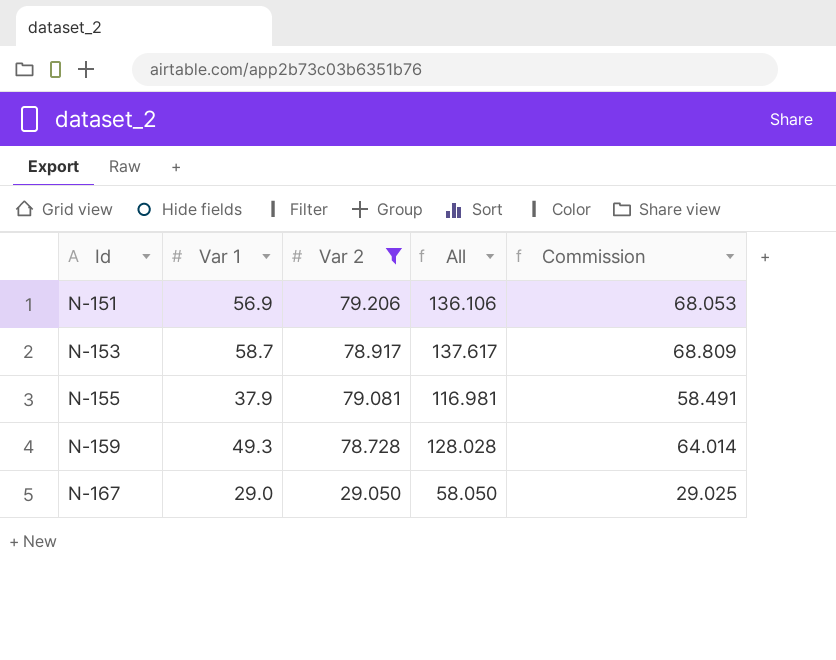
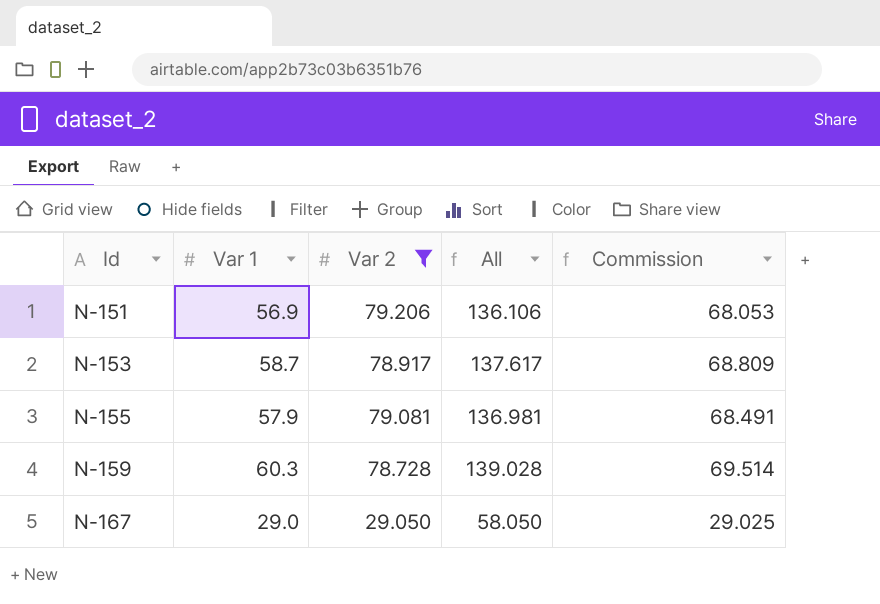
N-155 | Var 1: 37.9 -> 57.9
N-155 | All: 116.981 -> 136.981
N-155 | Commission: 58.491 -> 68.491
N-159 | Var 1: 49.3 -> 60.3
N-159 | All: 128.028 -> 139.028
N-159 | Commission: 64.014 -> 69.514

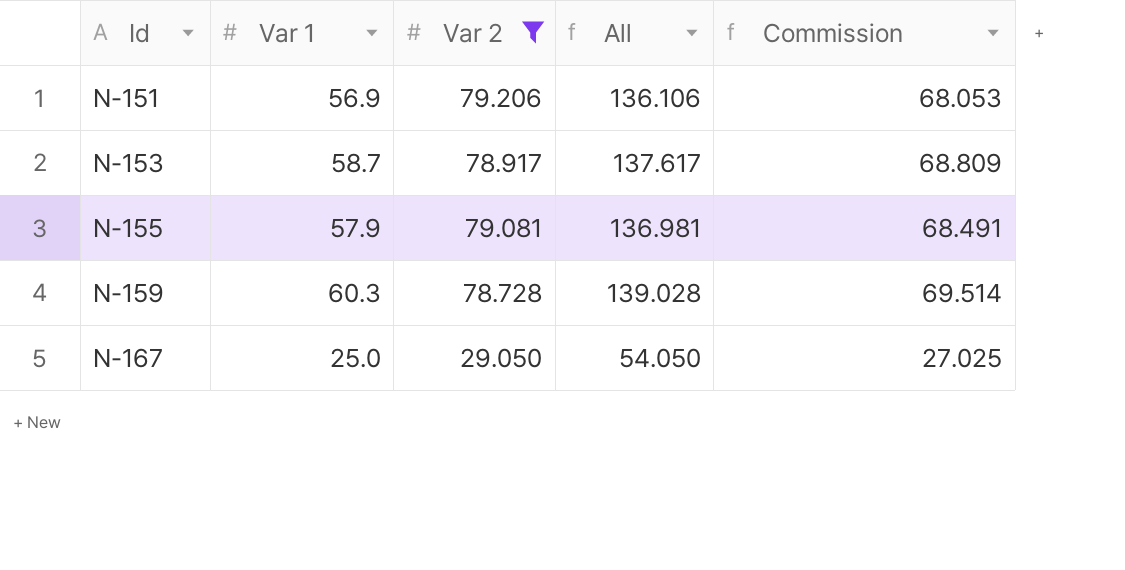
N-167 | Var 1: 29.0 -> 25.0
N-167 | All: 58.050 -> 54.050
N-167 | Commission: 29.025 -> 27.025

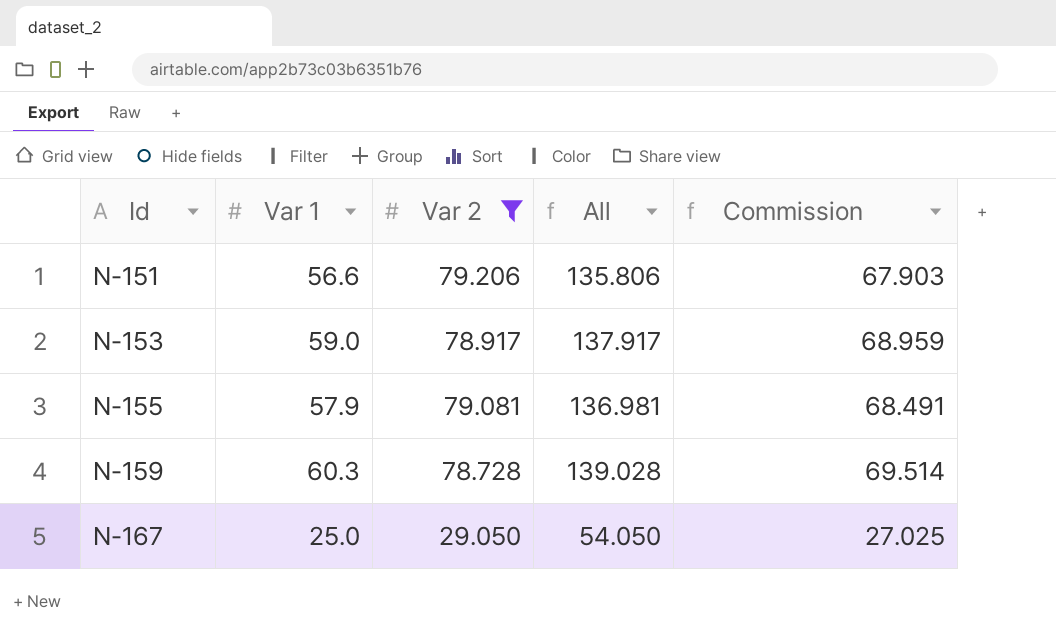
N-151 | Var 1: 56.9 -> 56.6
N-151 | All: 136.106 -> 135.806
N-151 | Commission: 68.053 -> 67.903
N-153 | Var 1: 58.7 -> 59.0
N-153 | All: 137.617 -> 137.917
N-153 | Commission: 68.809 -> 68.959

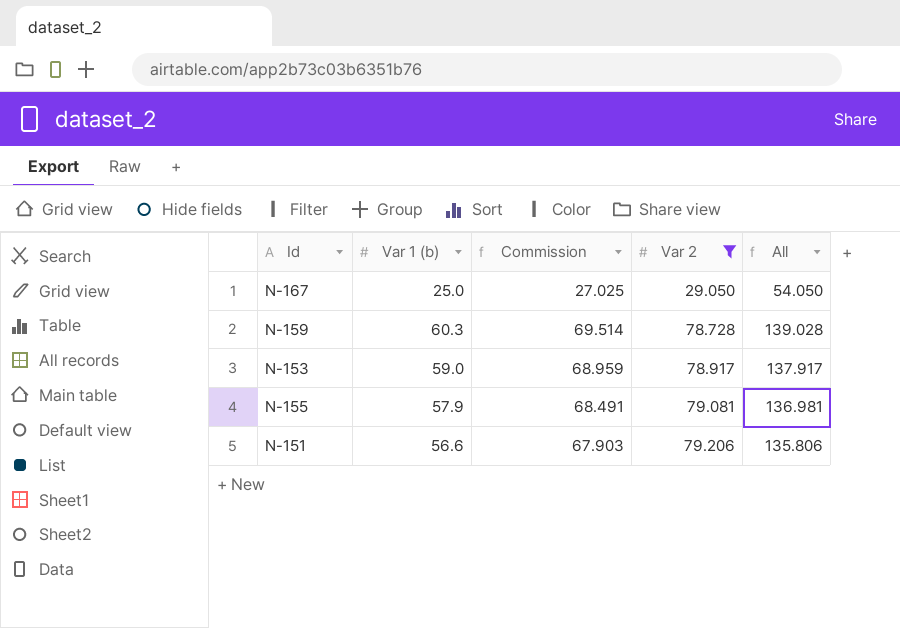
row order: Id ascending -> Var 2 ascending
column name: Var 1 -> Var 1 (b)
column Commission | position: 5 -> 3

